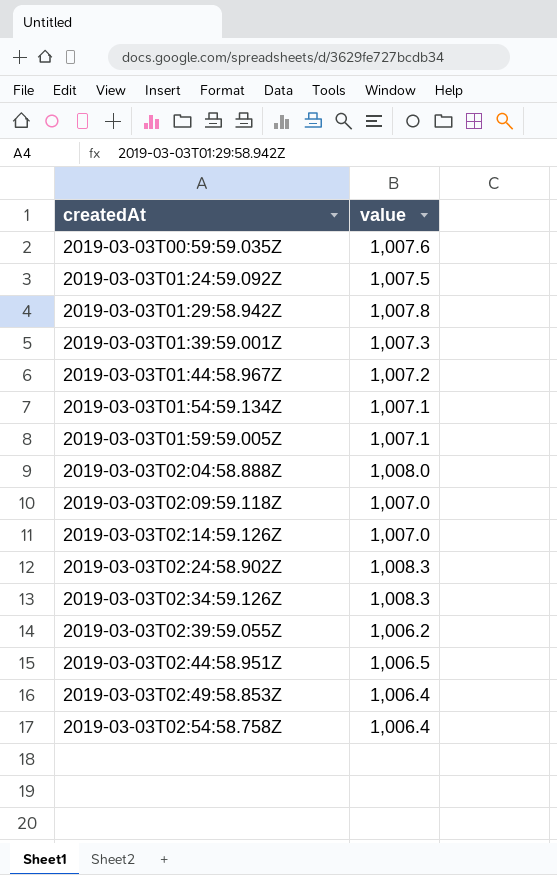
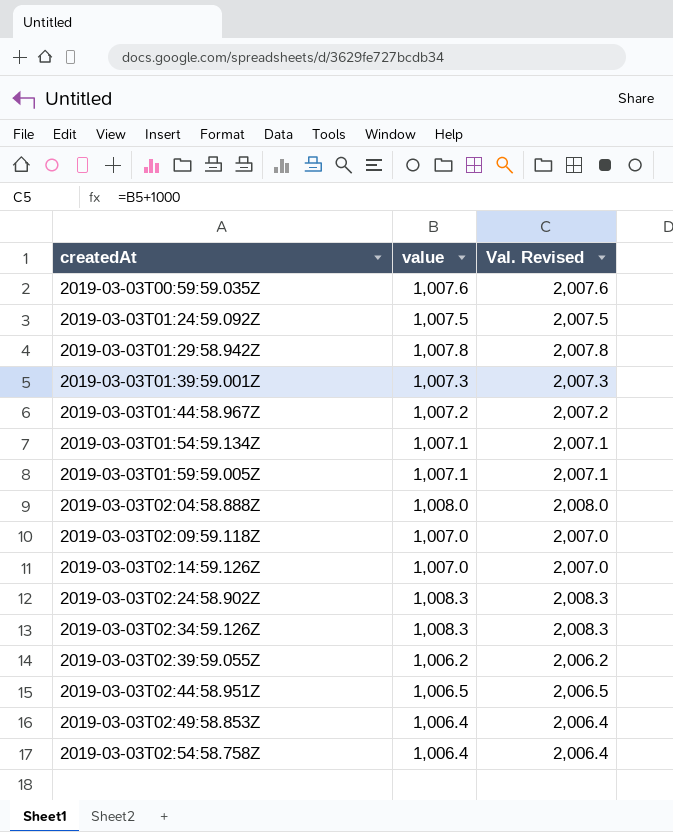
column Val. Revised | formula: none -> [value] + 1000

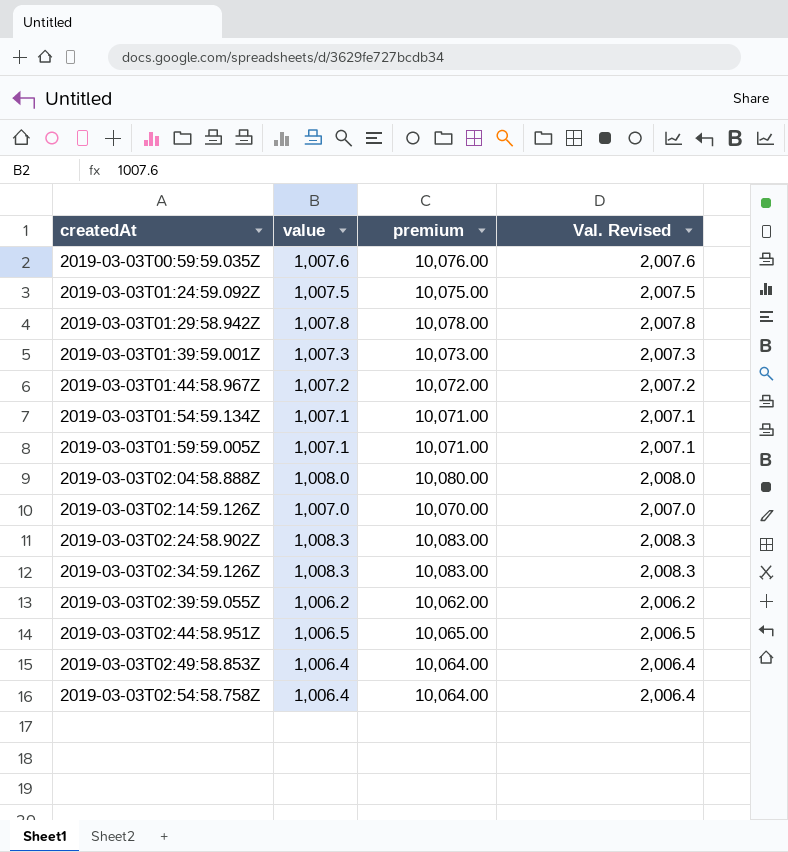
column premium | formula: none -> [value] * 10
row 2019-03-03T02:09:59.118Z: 1,007.0 | 2,007.0 -> none

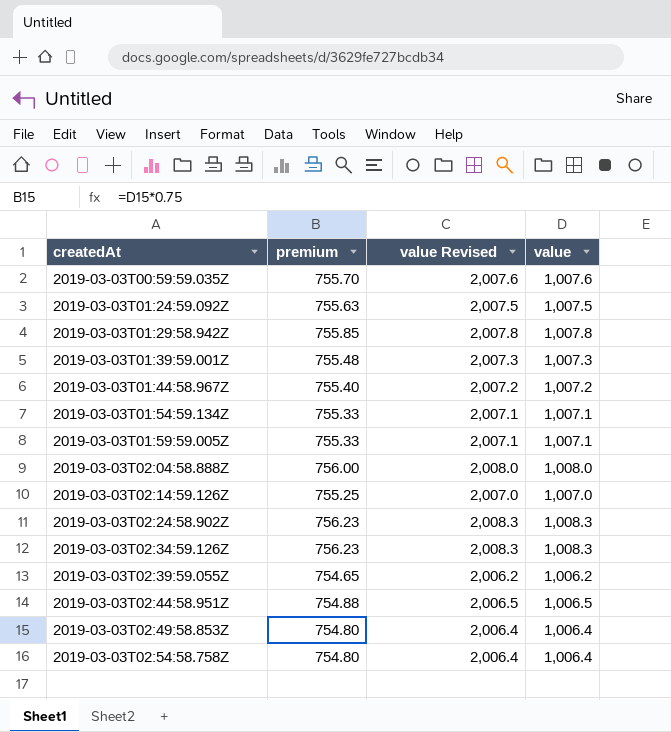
column premium | formula: [value] * 10 -> [value] * 0.75
column name: Val. Revised -> value Revised
column value | position: 2 -> 4

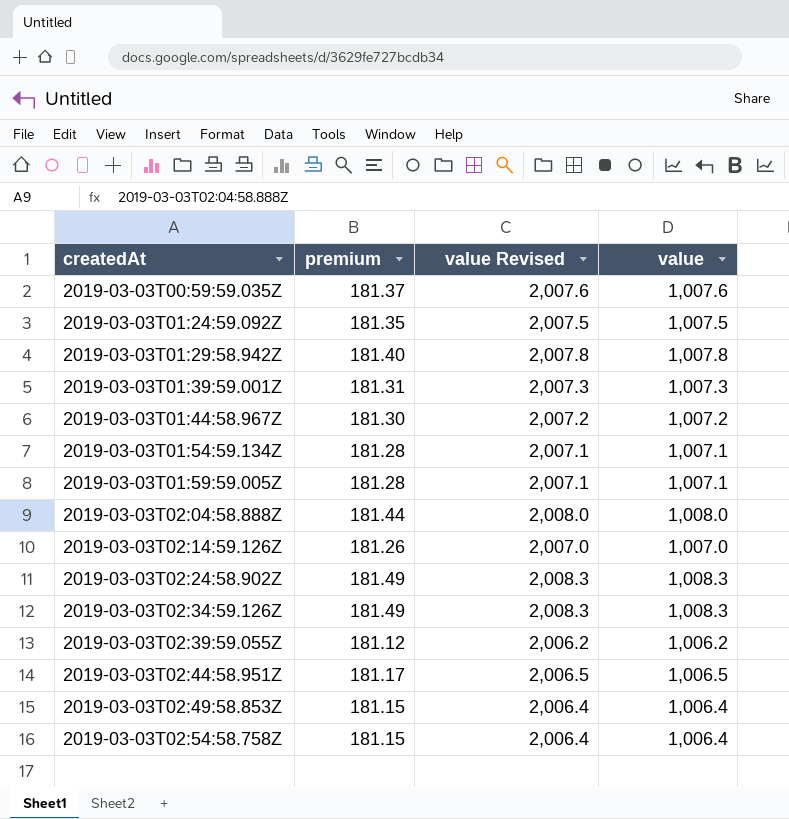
column premium | formula: [value] * 0.75 -> [value] * 0.18

